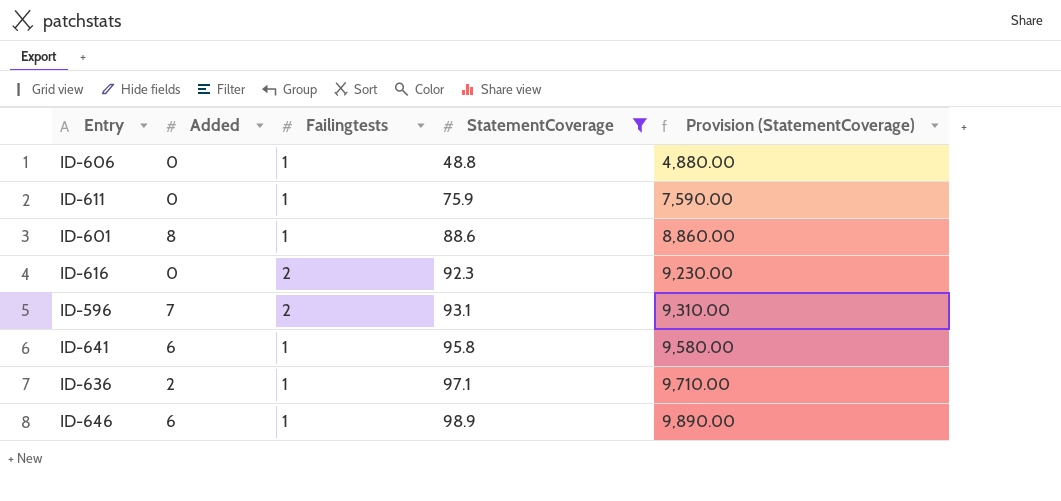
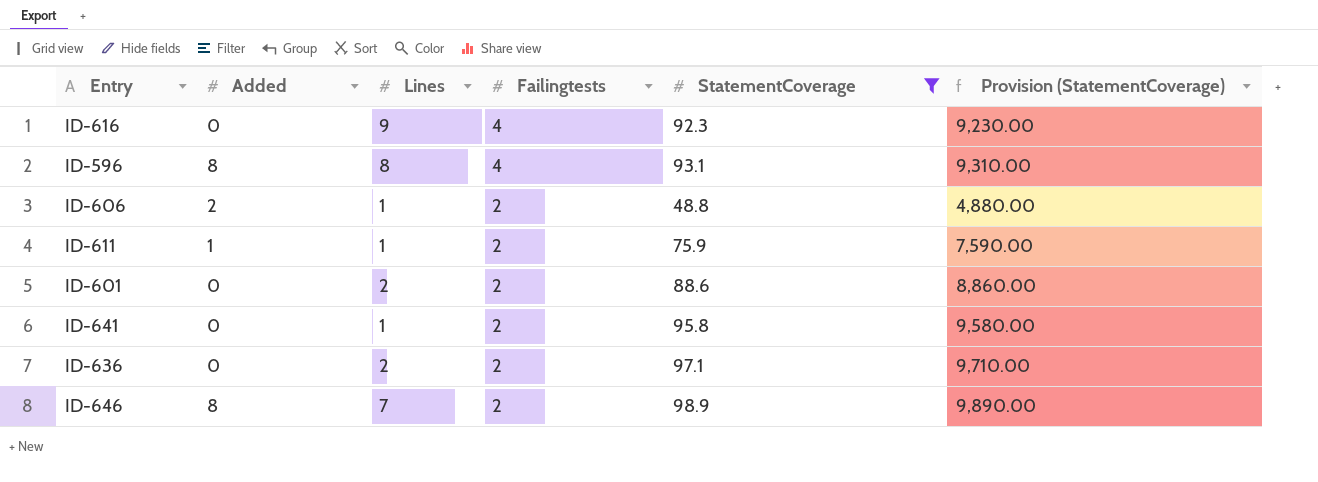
row order: StatementCoverage ascending -> Failingtests descending
column Lines | position: none -> 3
ID-616 | Failingtests: 2 -> 4
ID-596 | Added: 7 -> 8
ID-596 | Failingtests: 2 -> 4
ID-606 | Added: 0 -> 2
ID-606 | Failingtests: 1 -> 2
ID-611 | Added: 0 -> 1
ID-611 | Failingtests: 1 -> 2
ID-601 | Added: 8 -> 0
ID-601 | Failingtests: 1 -> 2
ID-641 | Added: 6 -> 0
ID-641 | Failingtests: 1 -> 2
ID-636 | Added: 2 -> 0
ID-636 | Failingtests: 1 -> 2
ID-646 | Added: 6 -> 8
ID-646 | Failingtests: 1 -> 2

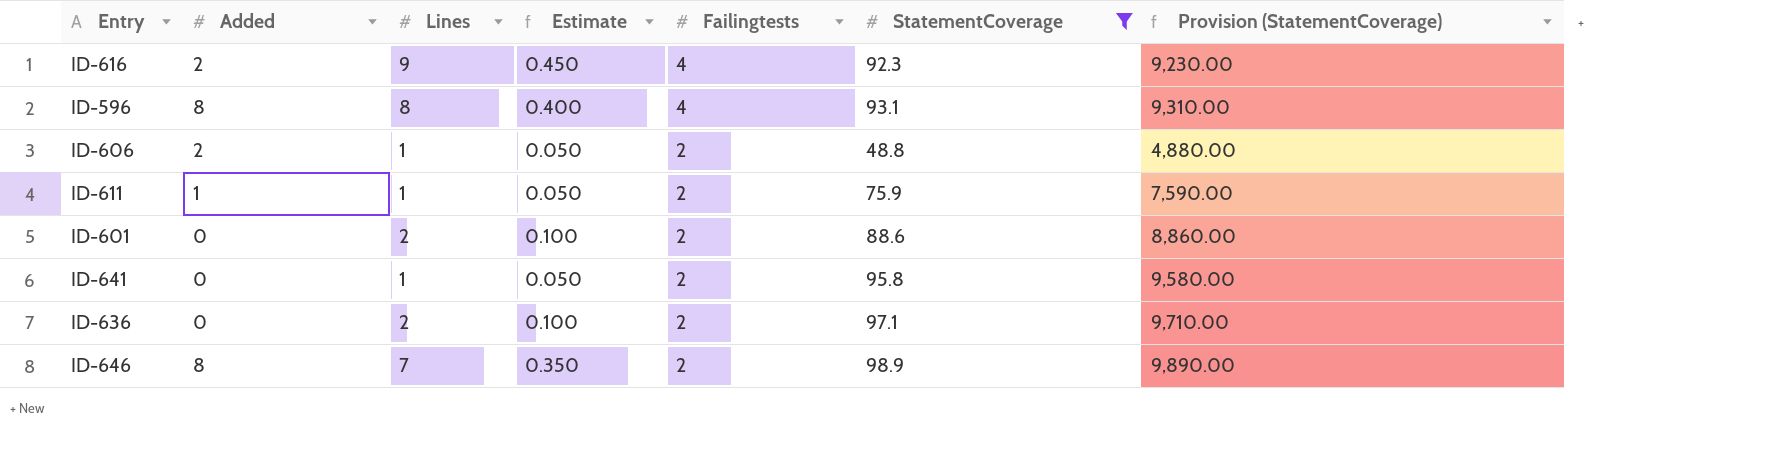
column Estimate | formula: none -> [Lines] * 0.05
ID-616 | Added: 0 -> 2

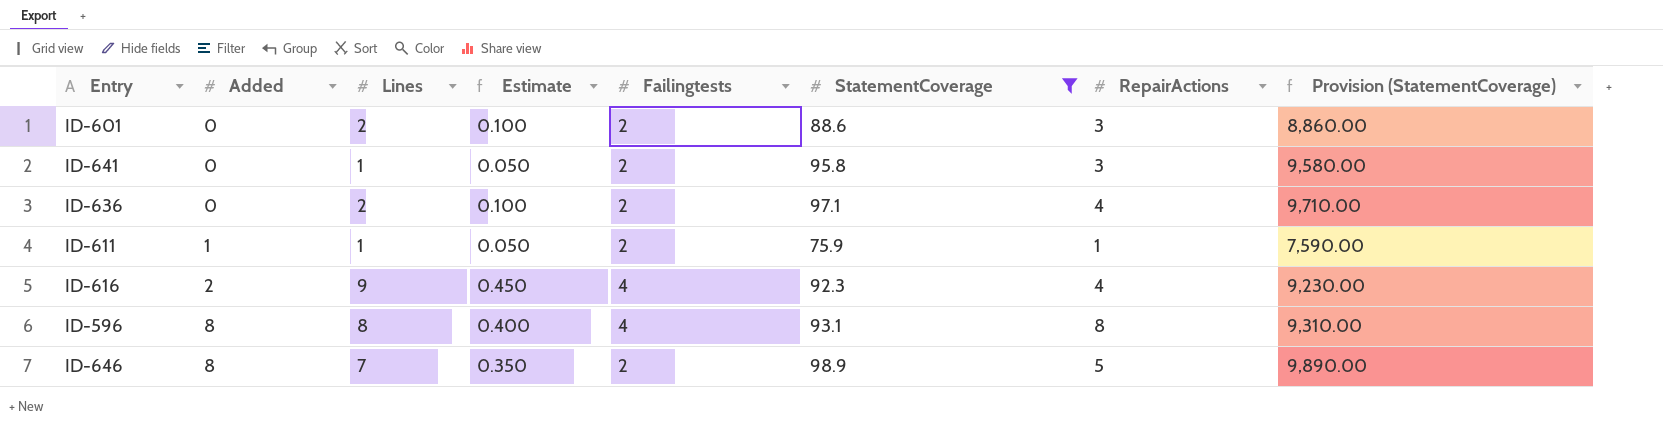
row order: Failingtests descending -> Added ascending
column RepairActions | position: none -> 7
row ID-606: 2 | 1 | 0.050 | 2 | 48.8 | 4,880.00 -> none

